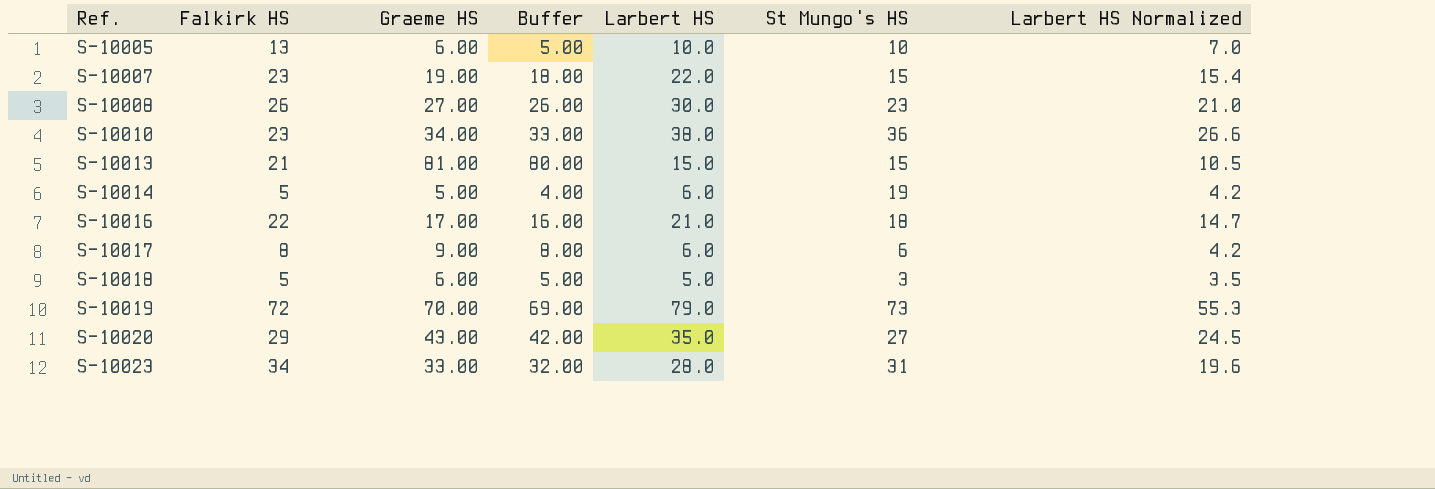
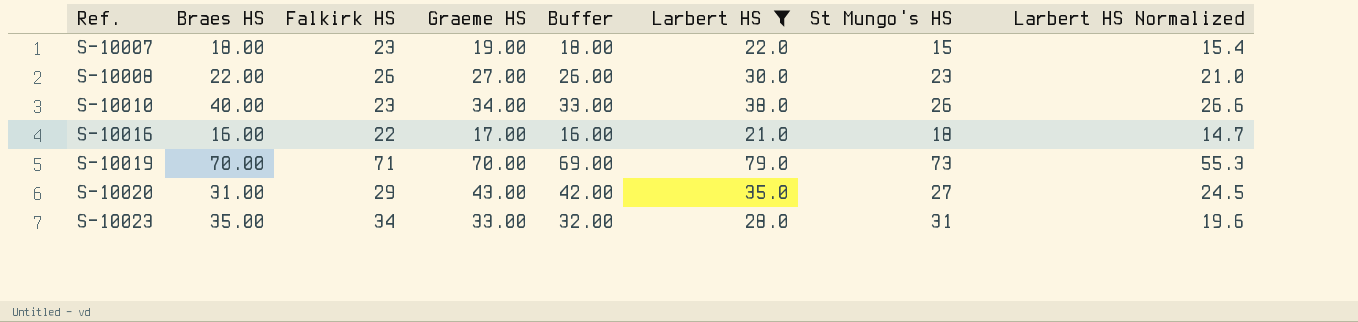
filter: none -> Larbert HS >= 21.0
column Braes HS | position: none -> 2
S-10010 | St Mungo's HS: 36 -> 26
S-10019 | Falkirk HS: 72 -> 71

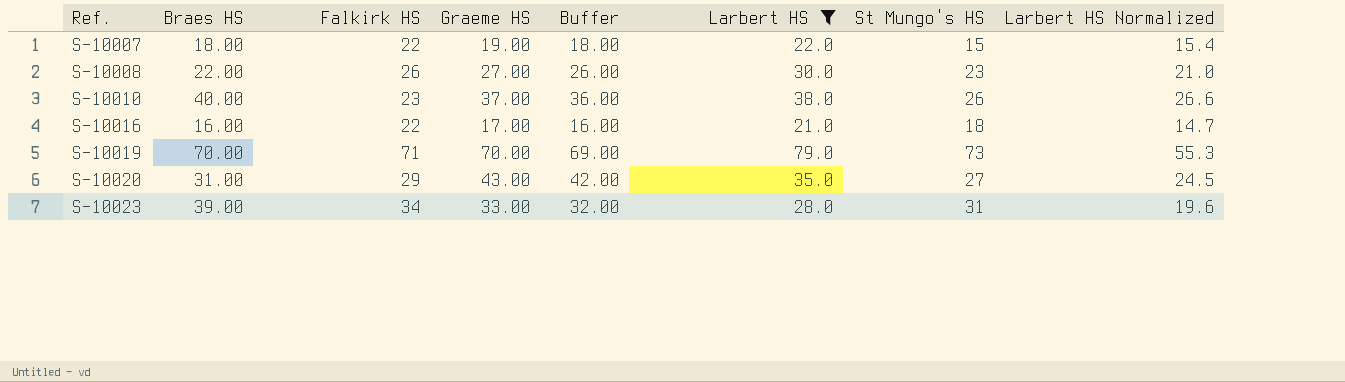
S-10007 | Falkirk HS: 23 -> 22
S-10010 | Graeme HS: 34.00 -> 37.00
S-10010 | Buffer: 33.00 -> 36.00
S-10023 | Braes HS: 35.00 -> 39.00

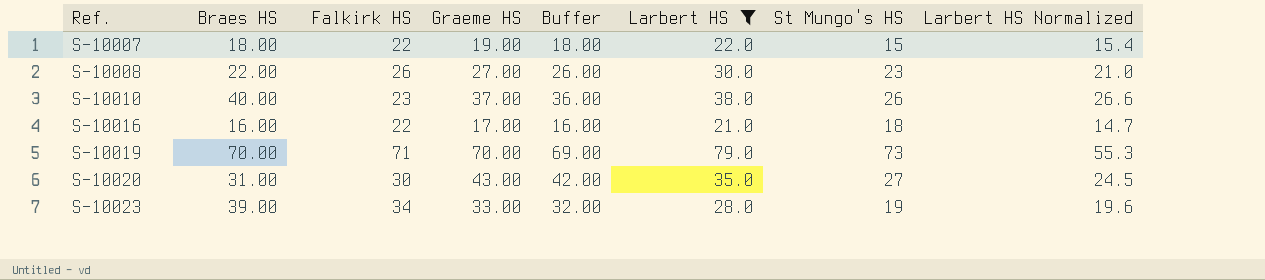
S-10020 | Falkirk HS: 29 -> 30
S-10023 | St Mungo's HS: 31 -> 19

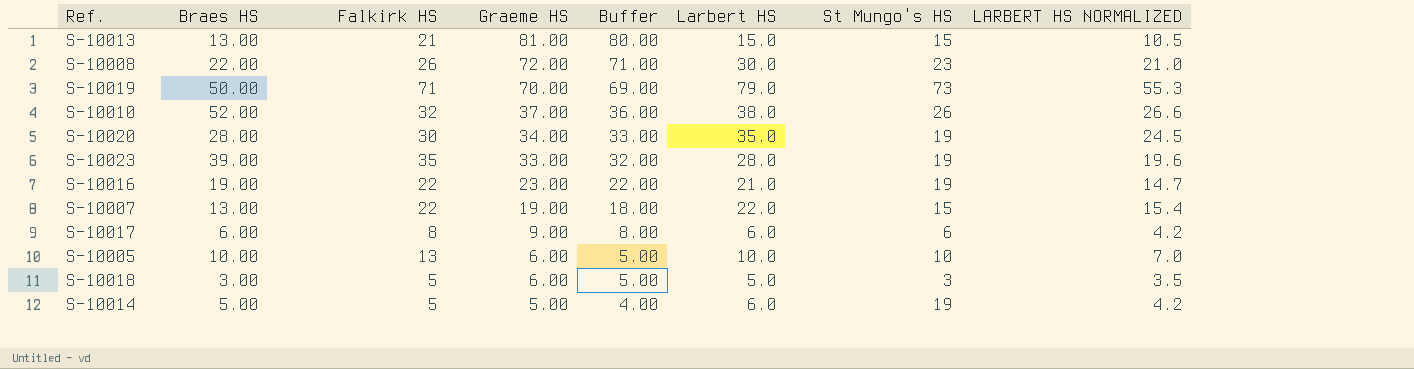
filter: Larbert HS >= 21.0 -> none
row order: Ref. ascending -> Graeme HS descending
column name: Larbert HS Normalized -> LARBERT HS NORMALIZED
S-10008 | Graeme HS: 27.00 -> 72.00
S-10008 | Buffer: 26.00 -> 71.00
S-10019 | Braes HS: 70.00 -> 50.00
S-10010 | Braes HS: 40.00 -> 52.00
S-10010 | Falkirk HS: 23 -> 32
S-10020 | Braes HS: 31.00 -> 28.00
S-10020 | Graeme HS: 43.00 -> 34.00
S-10020 | Buffer: 42.00 -> 33.00
S-10020 | St Mungo's HS: 27 -> 19
S-10023 | Falkirk HS: 34 -> 35
S-10016 | Braes HS: 16.00 -> 19.00
S-10016 | Graeme HS: 17.00 -> 23.00
S-10016 | Buffer: 16.00 -> 22.00
S-10016 | St Mungo's HS: 18 -> 19
S-10007 | Braes HS: 18.00 -> 13.00

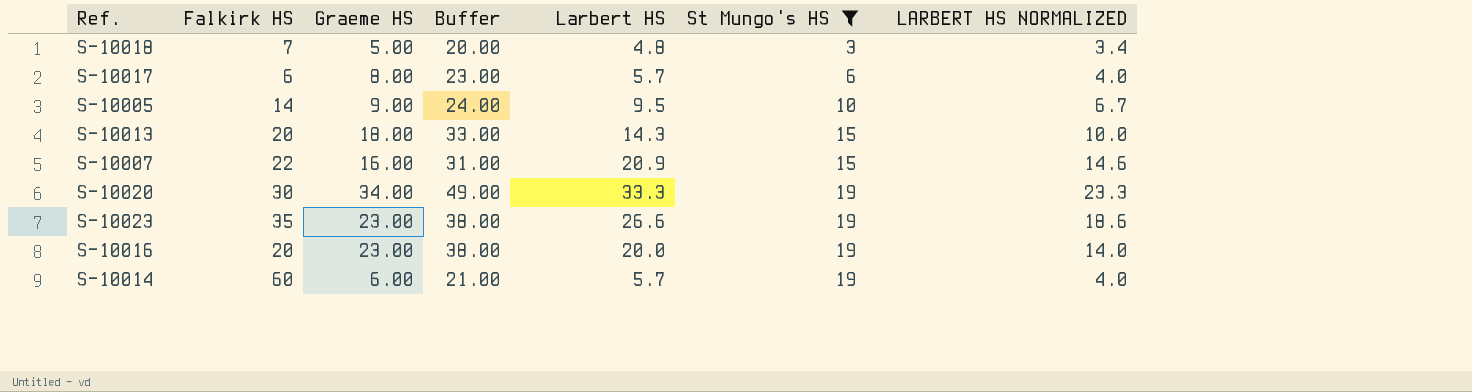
filter: none -> St Mungo's HS <= 19
row order: Graeme HS descending -> St Mungo's HS ascending
column Braes HS | position: 2 -> none
column Buffer | formula: [Graeme HS] - 1 -> [Graeme HS] + 15
S-10018 | Falkirk HS: 5 -> 7
S-10018 | Graeme HS: 6.00 -> 5.00
S-10018 | Larbert HS: 5.0 -> 4.8
S-10018 | LARBERT HS NORMALIZED: 3.5 -> 3.4
S-10017 | Falkirk HS: 8 -> 6
S-10017 | Graeme HS: 9.00 -> 8.00
S-10017 | Larbert HS: 6.0 -> 5.7
S-10017 | LARBERT HS NORMALIZED: 4.2 -> 4.0
S-10005 | Falkirk HS: 13 -> 14
S-10005 | Graeme HS: 6.00 -> 9.00
S-10005 | Larbert HS: 10.0 -> 9.5
S-10005 | LARBERT HS NORMALIZED: 7.0 -> 6.7
S-10013 | Falkirk HS: 21 -> 20
S-10013 | Graeme HS: 81.00 -> 18.00
S-10013 | Larbert HS: 15.0 -> 14.3
S-10013 | LARBERT HS NORMALIZED: 10.5 -> 10.0
S-10007 | Graeme HS: 19.00 -> 16.00
S-10007 | Larbert HS: 22.0 -> 20.9
S-10007 | LARBERT HS NORMALIZED: 15.4 -> 14.6
S-10020 | Larbert HS: 35.0 -> 33.3
S-10020 | LARBERT HS NORMALIZED: 24.5 -> 23.3
S-10023 | Graeme HS: 33.00 -> 23.00
S-10023 | Larbert HS: 28.0 -> 26.6
S-10023 | LARBERT HS NORMALIZED: 19.6 -> 18.6
S-10016 | Falkirk HS: 22 -> 20
S-10016 | Larbert HS: 21.0 -> 20.0
S-10016 | LARBERT HS NORMALIZED: 14.7 -> 14.0
S-10014 | Falkirk HS: 5 -> 60
S-10014 | Graeme HS: 5.00 -> 6.00
S-10014 | Larbert HS: 6.0 -> 5.7
S-10014 | LARBERT HS NORMALIZED: 4.2 -> 4.0

